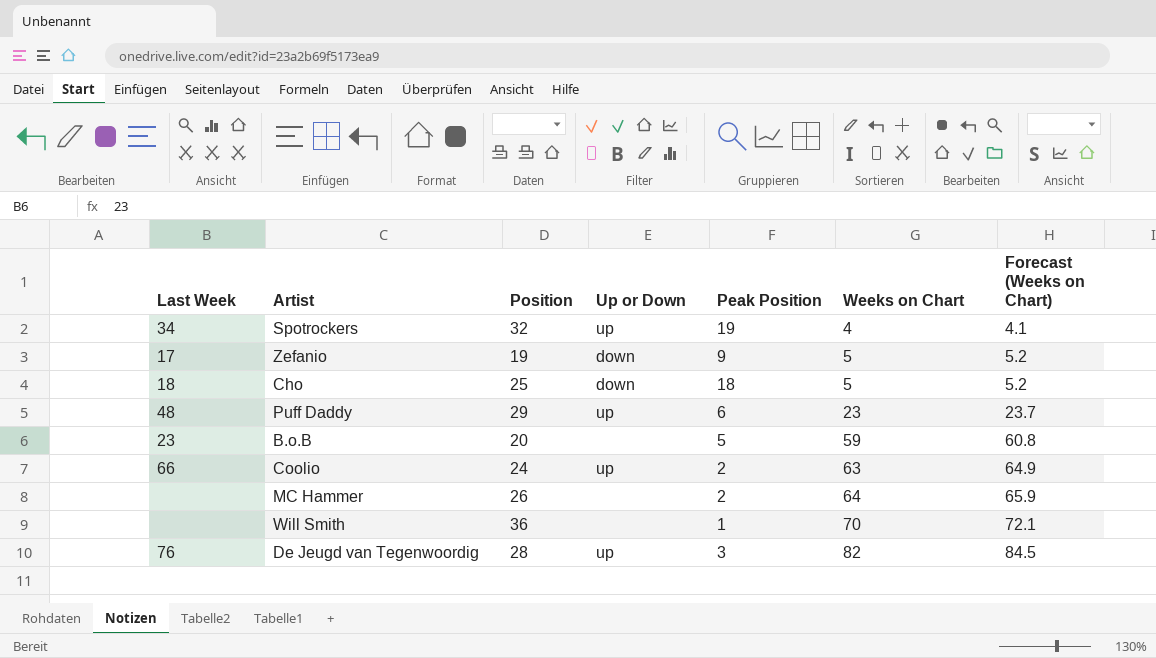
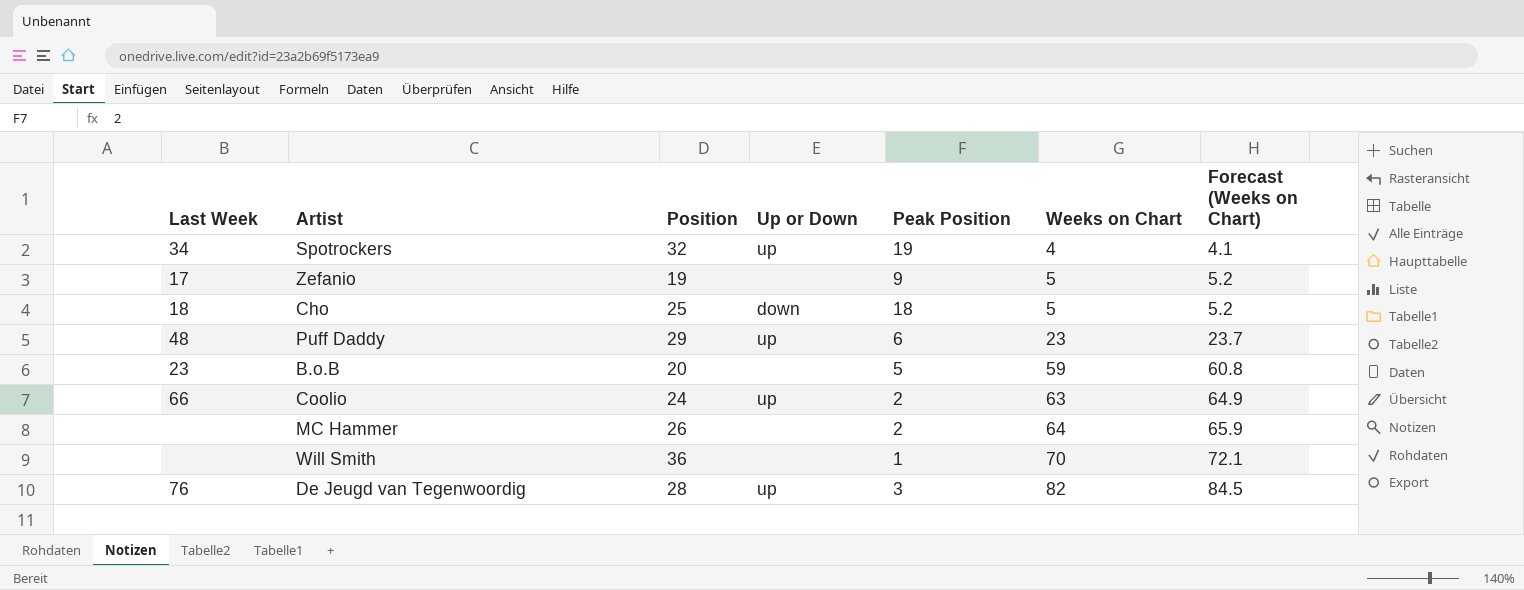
Zefanio | Up or Down: down -> none

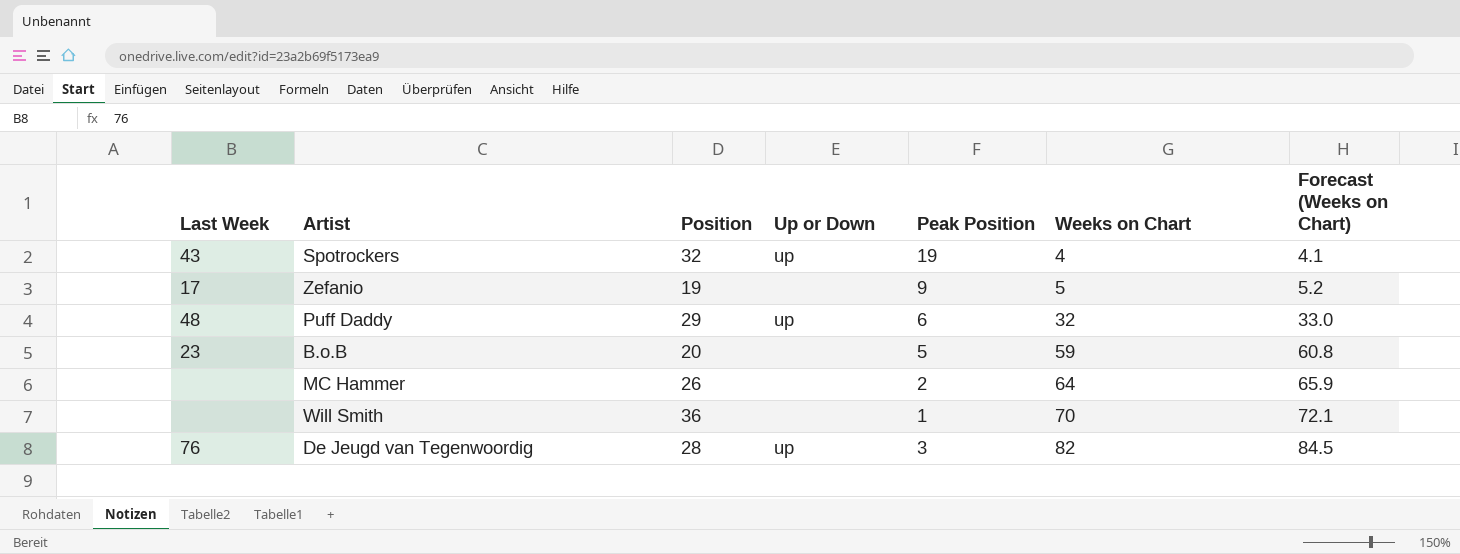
row Cho: 18 | 25 | down | 18 | 5 | 5.2 -> none
row Coolio: 66 | 24 | up | 2 | 63 | 64.9 -> none
Spotrockers | Last Week: 34 -> 43
Puff Daddy | Weeks on Chart: 23 -> 32
Puff Daddy | Forecast (Weeks on Chart): 23.7 -> 33.0

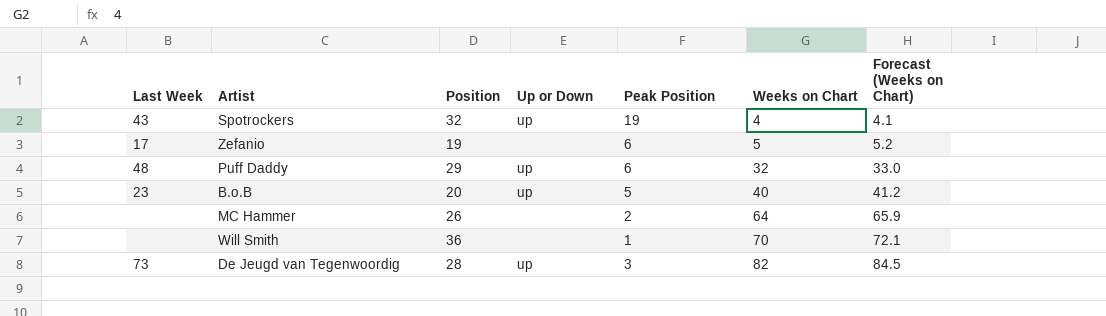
Zefanio | Peak Position: 9 -> 6
B.o.B | Up or Down: none -> up
B.o.B | Weeks on Chart: 59 -> 40
B.o.B | Forecast (Weeks on Chart): 60.8 -> 41.2
De Jeugd van Tegenwoordig | Last Week: 76 -> 73

